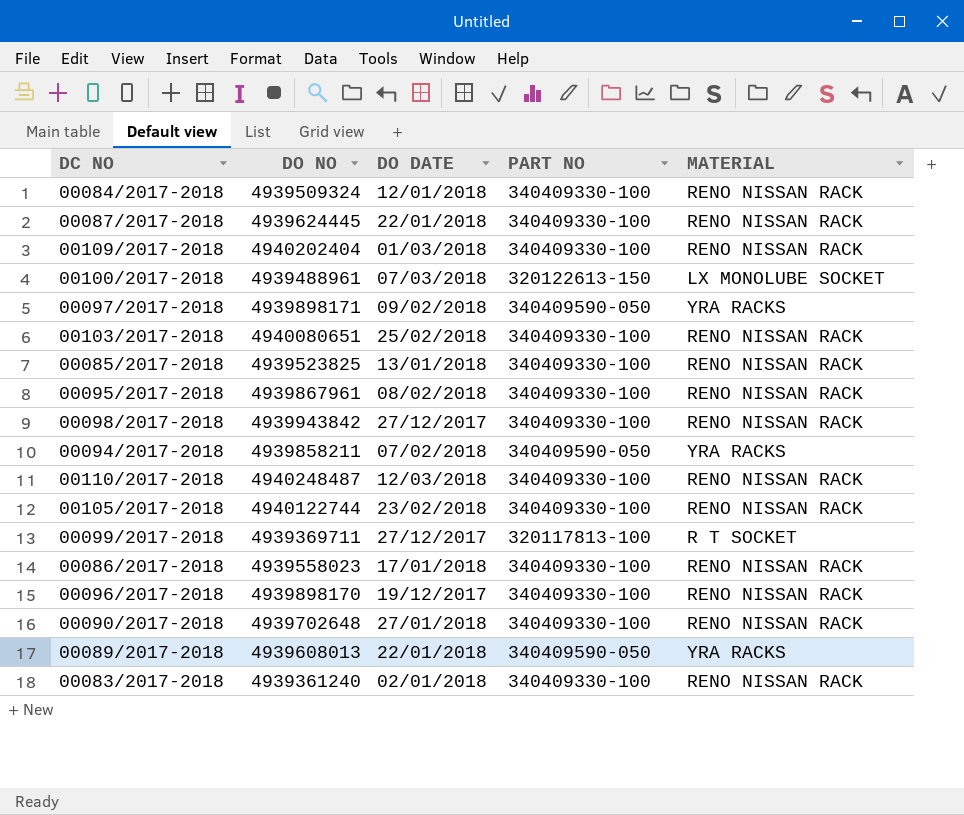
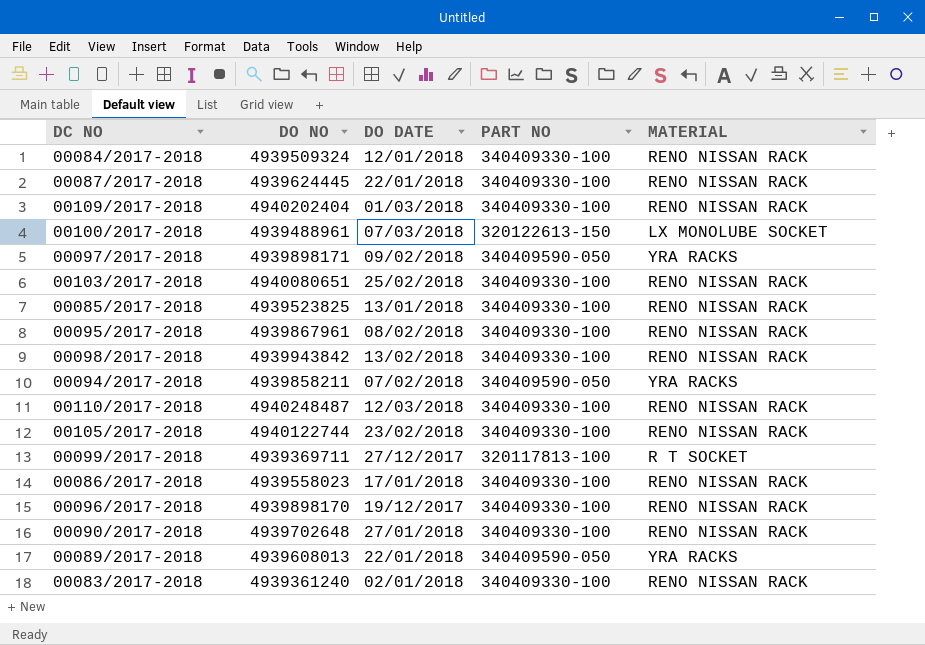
00098/2017-2018 | DO DATE: 27/12/2017 -> 13/02/2018

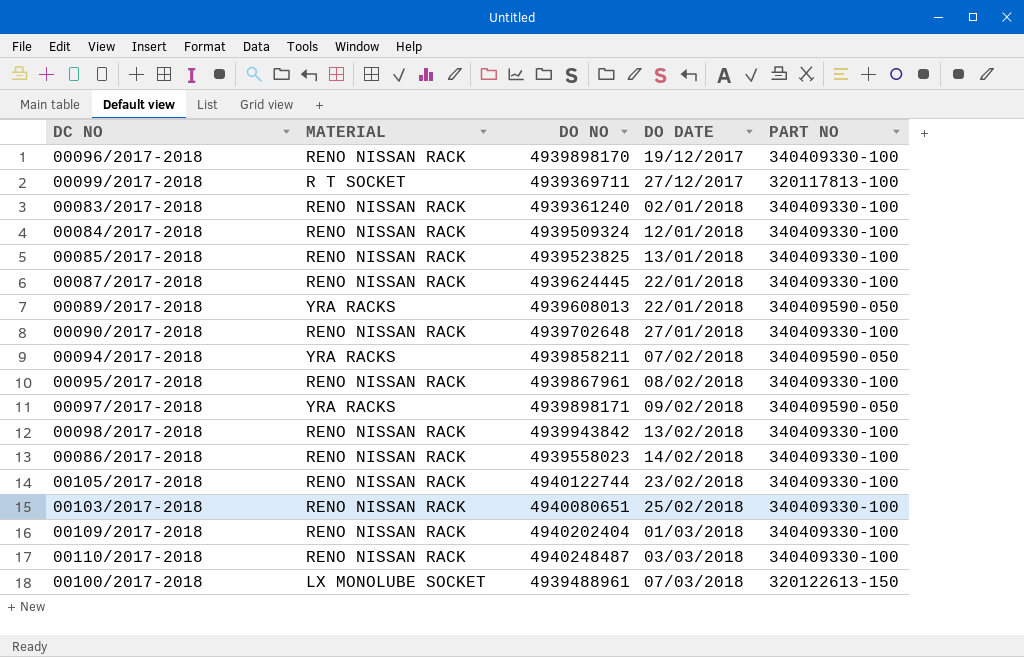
row order: none -> DO DATE ascending
column MATERIAL | position: 5 -> 2
00086/2017-2018 | DO DATE: 17/01/2018 -> 14/02/2018
00110/2017-2018 | DO DATE: 12/03/2018 -> 03/03/2018

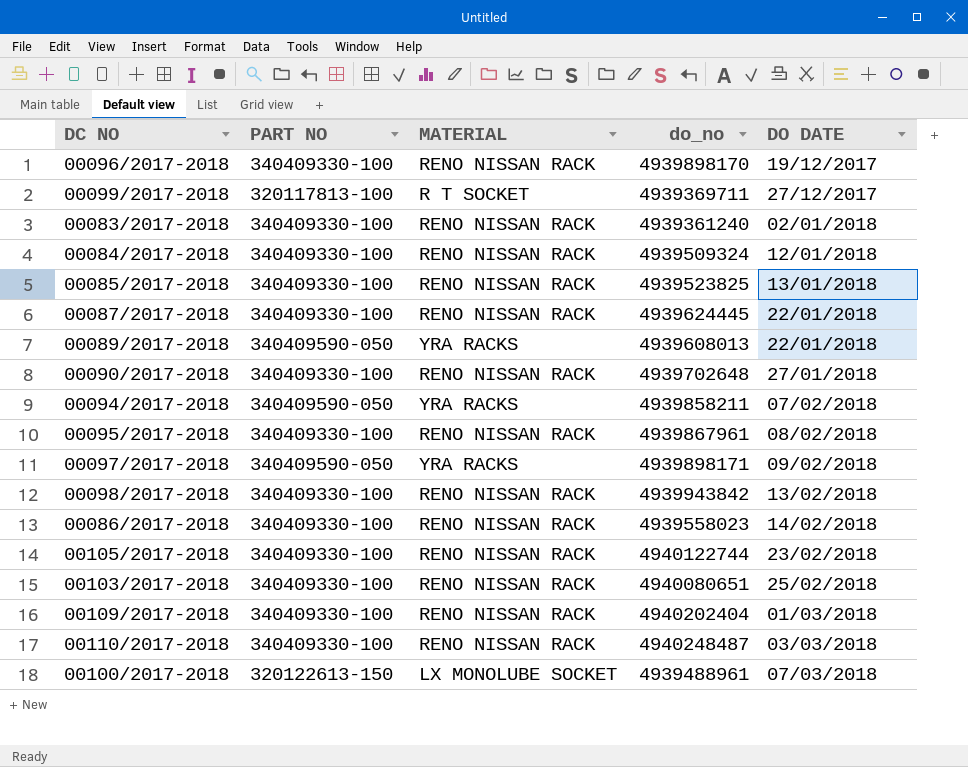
column PART NO | position: 5 -> 2
column name: DO NO -> do_no

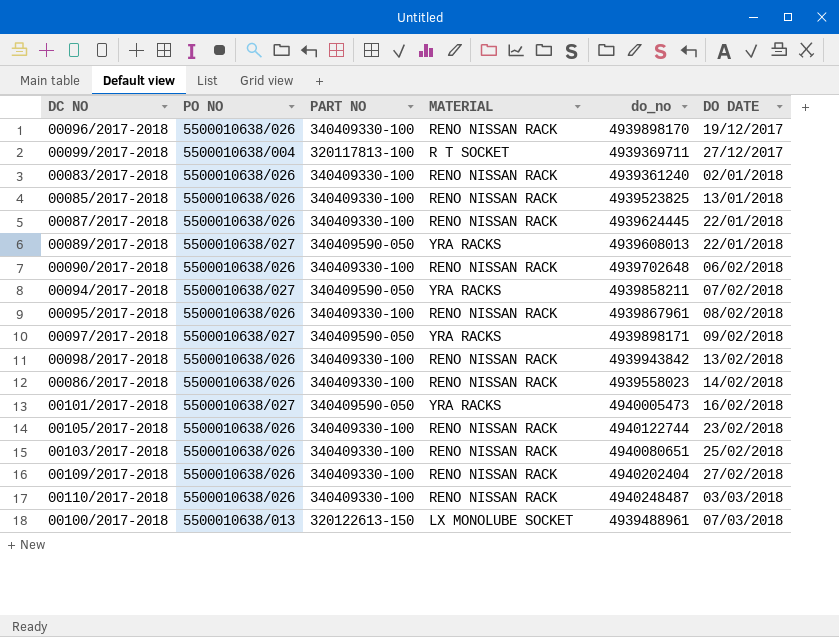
column PO NO | position: none -> 2
row 00084/2017-2018: 340409330-100 | RENO NISSAN RACK | 4939509324 | 12/01/2018 -> none
00090/2017-2018 | DO DATE: 27/01/2018 -> 06/02/2018
row 00101/2017-2018: none -> 5500010638/027 | 340409590-050 | YRA RACKS | 4940005473 | 16/02/2018
00109/2017-2018 | DO DATE: 01/03/2018 -> 27/02/2018

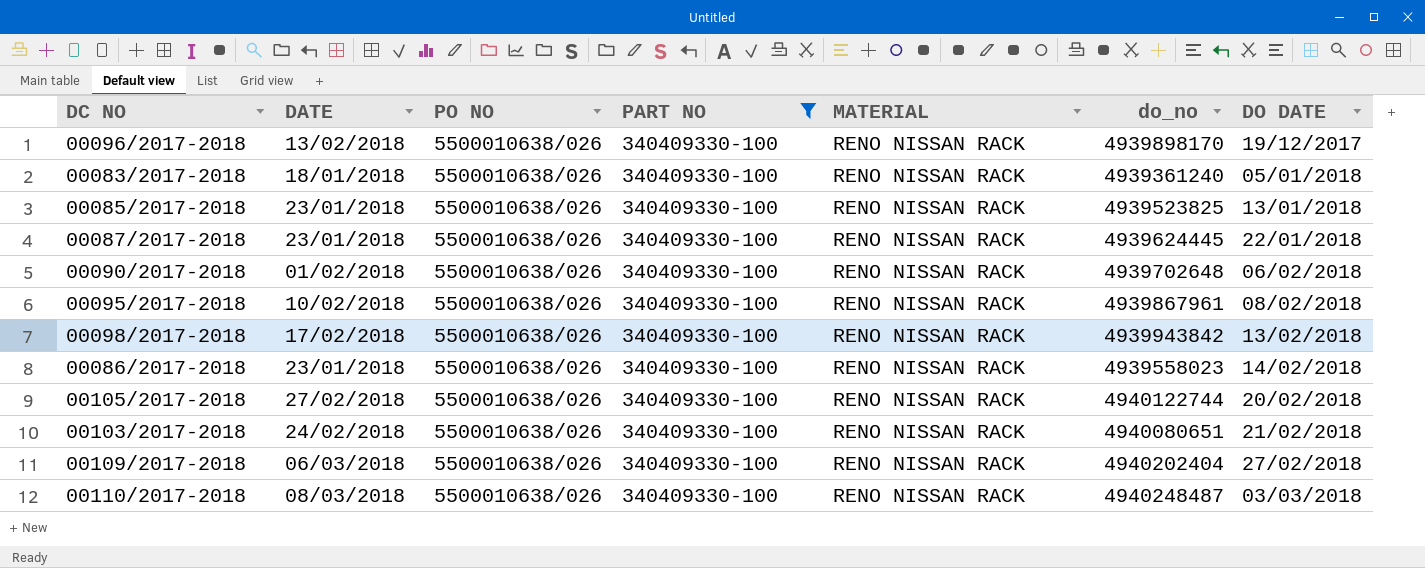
filter: none -> PART NO = 340409330-100
column DATE | position: none -> 2
00083/2017-2018 | DO DATE: 02/01/2018 -> 05/01/2018
00105/2017-2018 | DO DATE: 23/02/2018 -> 20/02/2018
00103/2017-2018 | DO DATE: 25/02/2018 -> 21/02/2018

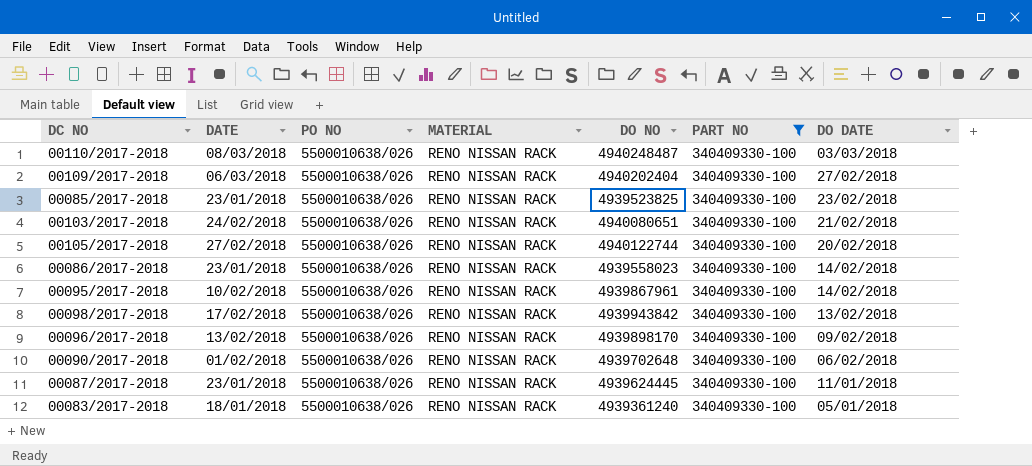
row order: DO DATE ascending -> DO DATE descending
column name: do_no -> DO NO
column PART NO | position: 4 -> 6
00085/2017-2018 | DO DATE: 13/01/2018 -> 23/02/2018
00095/2017-2018 | DO DATE: 08/02/2018 -> 14/02/2018
00096/2017-2018 | DO DATE: 19/12/2017 -> 09/02/2018
00087/2017-2018 | DO DATE: 22/01/2018 -> 11/01/2018

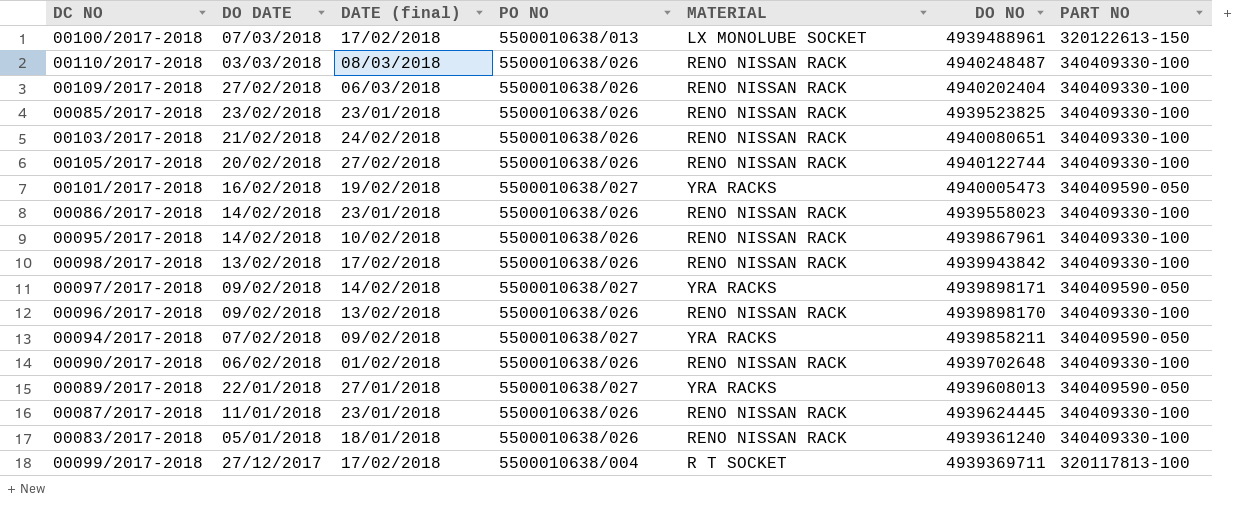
filter: PART NO = 340409330-100 -> none
column DO DATE | position: 7 -> 2
column name: DATE -> DATE (final)

